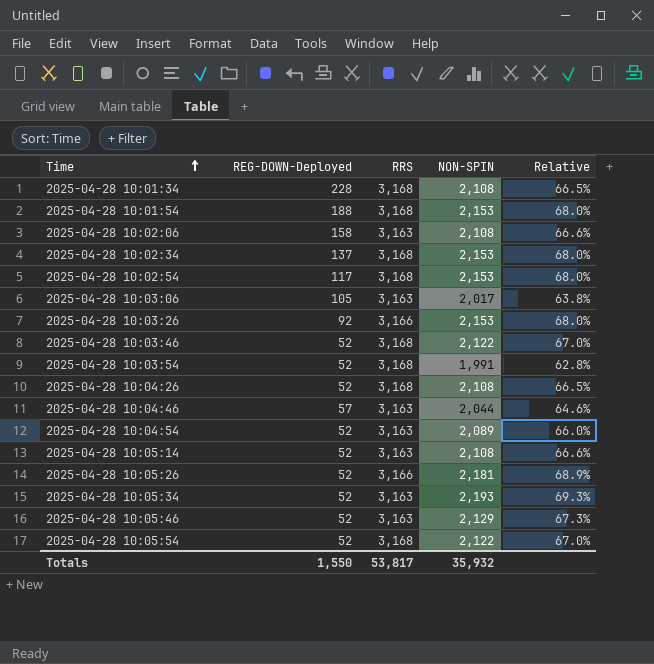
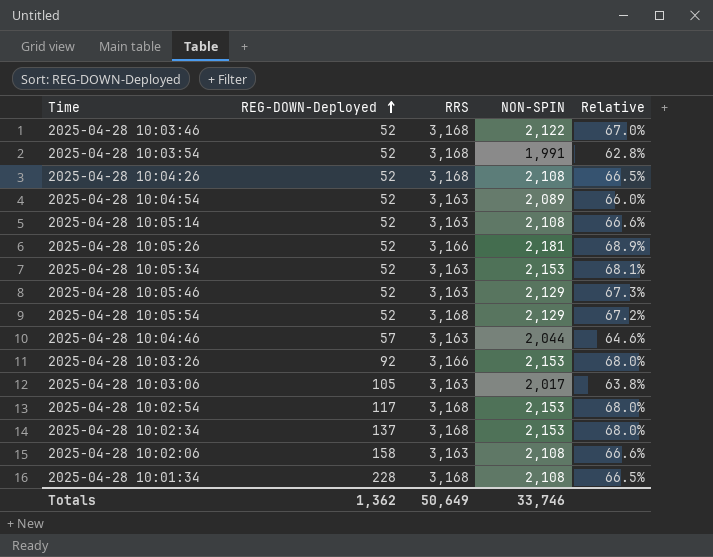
row order: Time ascending -> REG-DOWN-Deployed ascending
row 2025-04-28 10:01:54: 188 | 3,168 | 2,153 | 68.0% -> none
2025-04-28 10:05:34 | NON-SPIN: 2,193 -> 2,153
2025-04-28 10:05:34 | Relative: 69.3% -> 68.1%
2025-04-28 10:05:54 | NON-SPIN: 2,122 -> 2,129
2025-04-28 10:05:54 | Relative: 67.0% -> 67.2%
Totals | REG-DOWN-Deployed: 1,550 -> 1,362
Totals | RRS: 53,817 -> 50,649
Totals | NON-SPIN: 35,932 -> 33,746

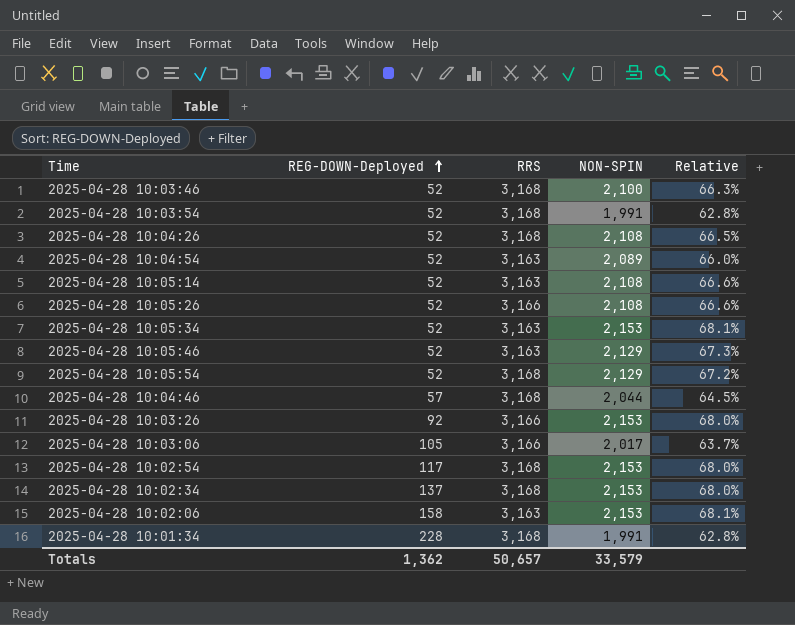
2025-04-28 10:03:46 | NON-SPIN: 2,122 -> 2,100
2025-04-28 10:03:46 | Relative: 67.0% -> 66.3%
2025-04-28 10:05:26 | NON-SPIN: 2,181 -> 2,108
2025-04-28 10:05:26 | Relative: 68.9% -> 66.6%
2025-04-28 10:04:46 | RRS: 3,163 -> 3,168
2025-04-28 10:04:46 | Relative: 64.6% -> 64.5%
2025-04-28 10:03:06 | RRS: 3,163 -> 3,166
2025-04-28 10:03:06 | Relative: 63.8% -> 63.7%
2025-04-28 10:02:06 | NON-SPIN: 2,108 -> 2,153
2025-04-28 10:02:06 | Relative: 66.6% -> 68.1%
2025-04-28 10:01:34 | NON-SPIN: 2,108 -> 1,991
2025-04-28 10:01:34 | Relative: 66.5% -> 62.8%
Totals | RRS: 50,649 -> 50,657
Totals | NON-SPIN: 33,746 -> 33,579

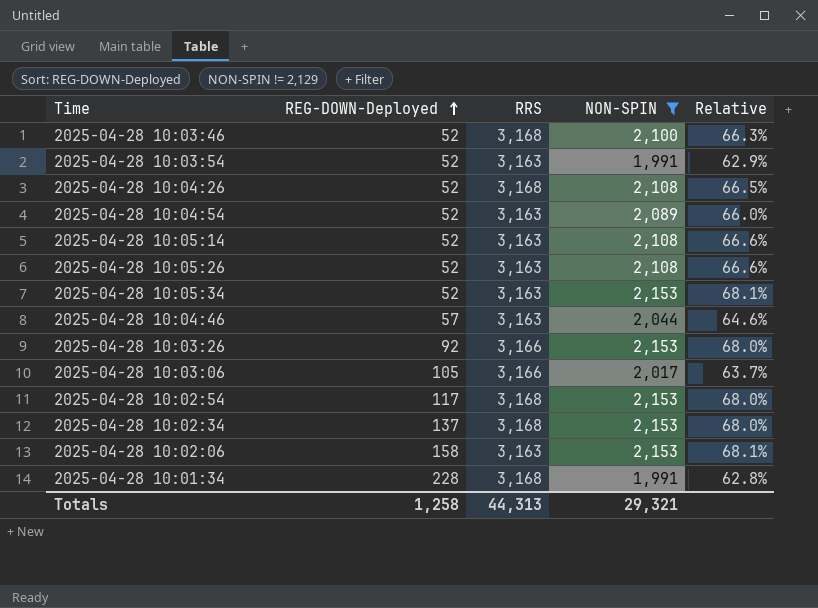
filter: none -> NON-SPIN != 2,129
2025-04-28 10:03:54 | RRS: 3,168 -> 3,163
2025-04-28 10:03:54 | Relative: 62.8% -> 62.9%
2025-04-28 10:05:26 | RRS: 3,166 -> 3,163
2025-04-28 10:04:46 | RRS: 3,168 -> 3,163
2025-04-28 10:04:46 | Relative: 64.5% -> 64.6%
Totals | REG-DOWN-Deployed: 1,362 -> 1,258
Totals | RRS: 50,657 -> 44,313
Totals | NON-SPIN: 33,579 -> 29,321

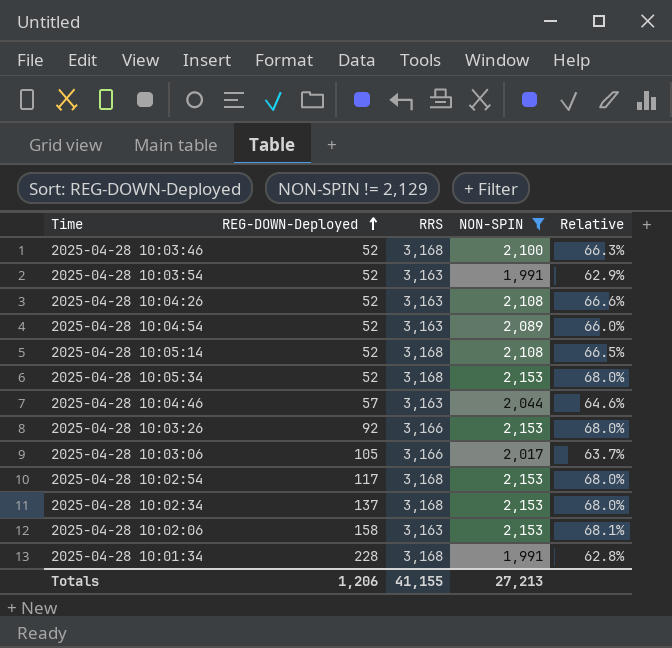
row 2025-04-28 10:05:26: 52 | 3,163 | 2,108 | 66.6% -> none
2025-04-28 10:04:26 | RRS: 3,168 -> 3,163
2025-04-28 10:04:26 | Relative: 66.5% -> 66.6%
2025-04-28 10:05:14 | RRS: 3,163 -> 3,168
2025-04-28 10:05:14 | Relative: 66.6% -> 66.5%
2025-04-28 10:05:34 | RRS: 3,163 -> 3,168
2025-04-28 10:05:34 | Relative: 68.1% -> 68.0%
Totals | REG-DOWN-Deployed: 1,258 -> 1,206
Totals | RRS: 44,313 -> 41,155
Totals | NON-SPIN: 29,321 -> 27,213

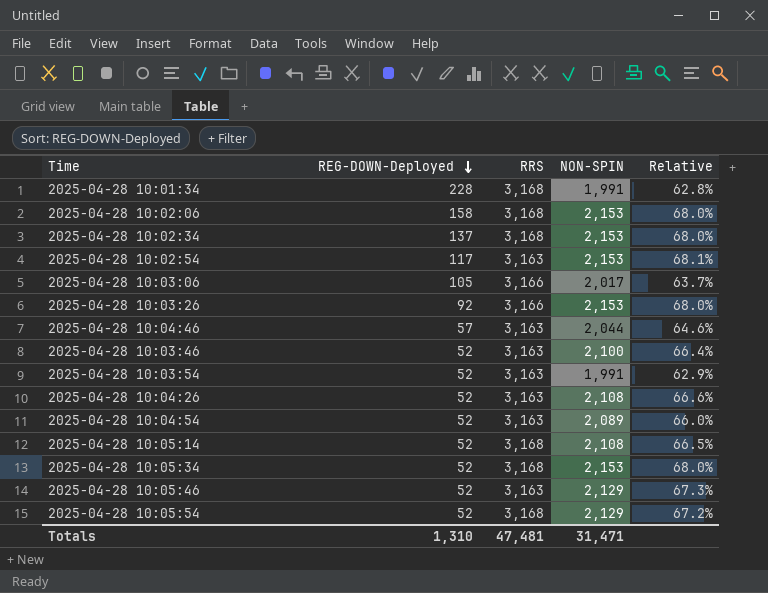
filter: NON-SPIN != 2,129 -> none
row order: REG-DOWN-Deployed ascending -> REG-DOWN-Deployed descending
2025-04-28 10:02:06 | RRS: 3,163 -> 3,168
2025-04-28 10:02:06 | Relative: 68.1% -> 68.0%
2025-04-28 10:02:54 | RRS: 3,168 -> 3,163
2025-04-28 10:02:54 | Relative: 68.0% -> 68.1%
2025-04-28 10:03:46 | RRS: 3,168 -> 3,163
2025-04-28 10:03:46 | Relative: 66.3% -> 66.4%
Totals | REG-DOWN-Deployed: 1,206 -> 1,310
Totals | RRS: 41,155 -> 47,481
Totals | NON-SPIN: 27,213 -> 31,471

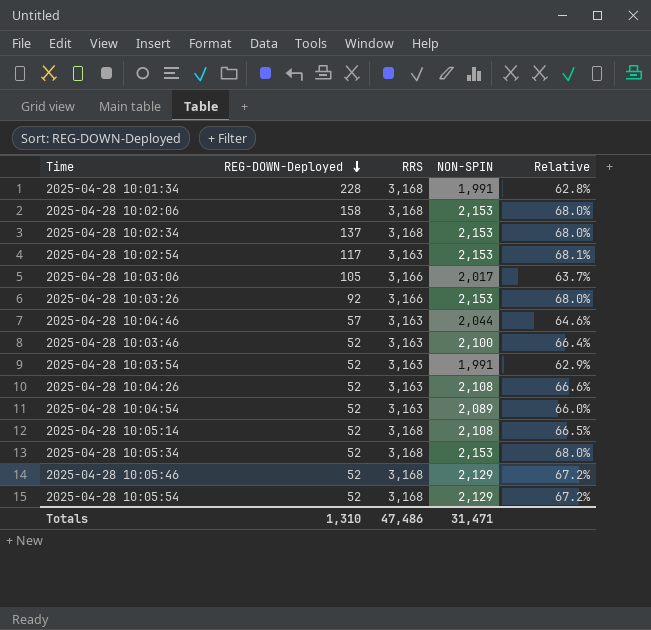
2025-04-28 10:05:46 | RRS: 3,163 -> 3,168
2025-04-28 10:05:46 | Relative: 67.3% -> 67.2%
Totals | RRS: 47,481 -> 47,486

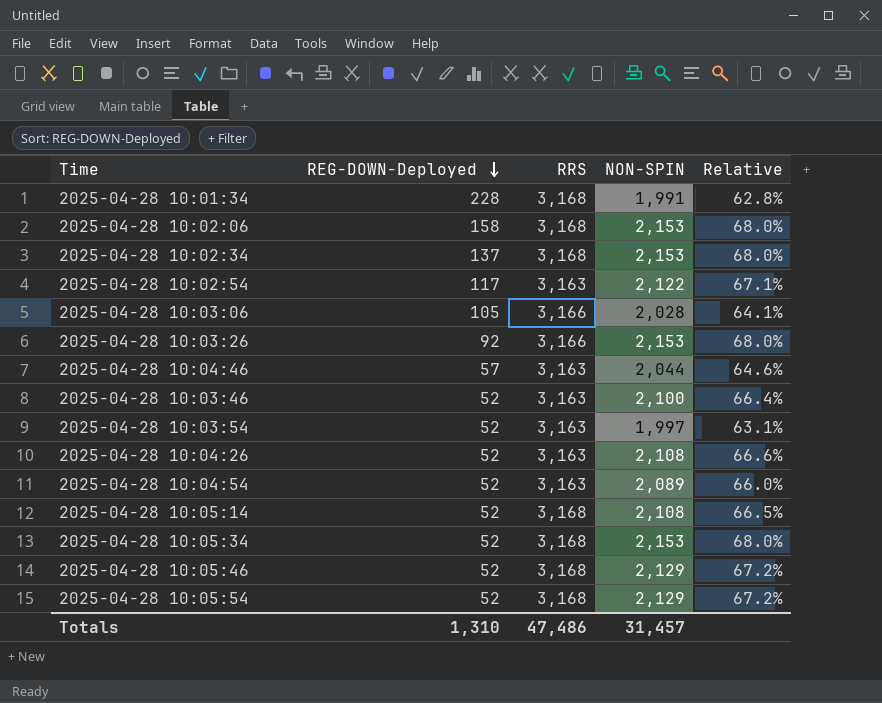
2025-04-28 10:02:54 | NON-SPIN: 2,153 -> 2,122
2025-04-28 10:02:54 | Relative: 68.1% -> 67.1%
2025-04-28 10:03:06 | NON-SPIN: 2,017 -> 2,028
2025-04-28 10:03:06 | Relative: 63.7% -> 64.1%
2025-04-28 10:03:54 | NON-SPIN: 1,991 -> 1,997
2025-04-28 10:03:54 | Relative: 62.9% -> 63.1%
Totals | NON-SPIN: 31,471 -> 31,457

